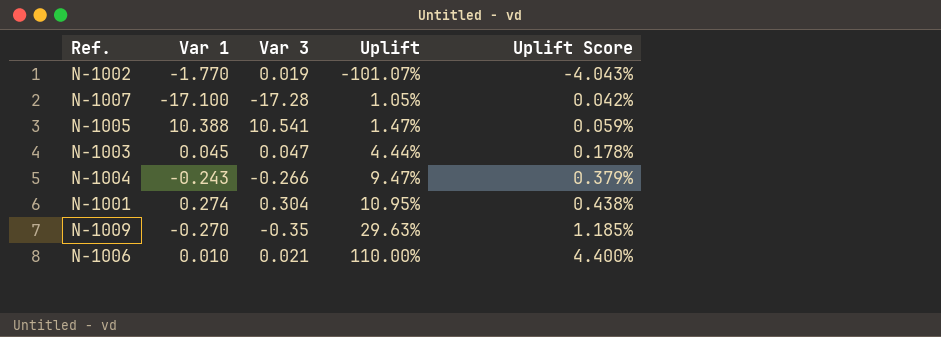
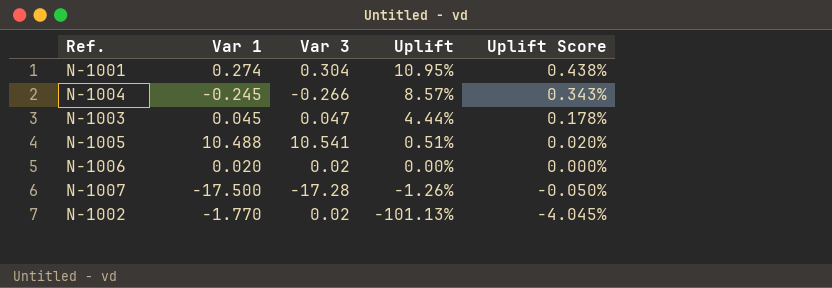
row order: Uplift ascending -> Uplift descending
row N-1009: -0.270 | -0.35 | 29.63% | 1.185% -> none
N-1004 | Var 1: -0.243 -> -0.245
N-1004 | Uplift: 9.47% -> 8.57%
N-1004 | Uplift Score: 0.379% -> 0.343%
N-1005 | Var 1: 10.388 -> 10.488
N-1005 | Uplift: 1.47% -> 0.51%
N-1005 | Uplift Score: 0.059% -> 0.020%
N-1006 | Var 1: 0.010 -> 0.020
N-1006 | Var 3: 0.021 -> 0.02
N-1006 | Uplift: 110.00% -> 0.00%
N-1006 | Uplift Score: 4.400% -> 0.000%
N-1007 | Var 1: -17.100 -> -17.500
N-1007 | Uplift: 1.05% -> -1.26%
N-1007 | Uplift Score: 0.042% -> -0.050%
N-1002 | Var 3: 0.019 -> 0.02
N-1002 | Uplift: -101.07% -> -101.13%
N-1002 | Uplift Score: -4.043% -> -4.045%

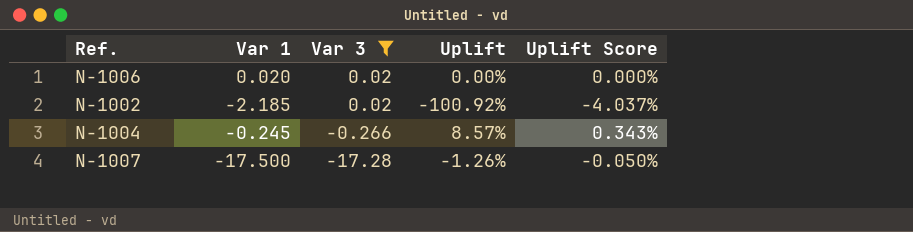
filter: none -> Var 3 <= 0.02
row order: Uplift descending -> Var 3 descending
N-1002 | Var 1: -1.770 -> -2.185
N-1002 | Uplift: -101.13% -> -100.92%
N-1002 | Uplift Score: -4.045% -> -4.037%

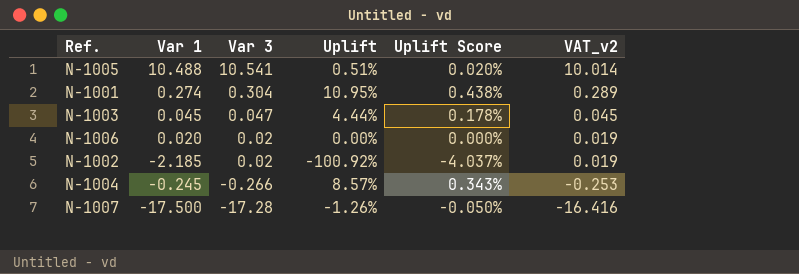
filter: Var 3 <= 0.02 -> none
column VAT_v2 | formula: none -> [Var 3] * 0.95

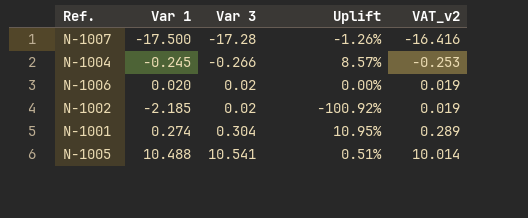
row order: Var 3 descending -> Var 3 ascending
column Uplift Score | formula: [Uplift] * 0.04 -> none
row N-1003: 0.045 | 0.047 | 4.44% | 0.178% | 0.045 -> none

